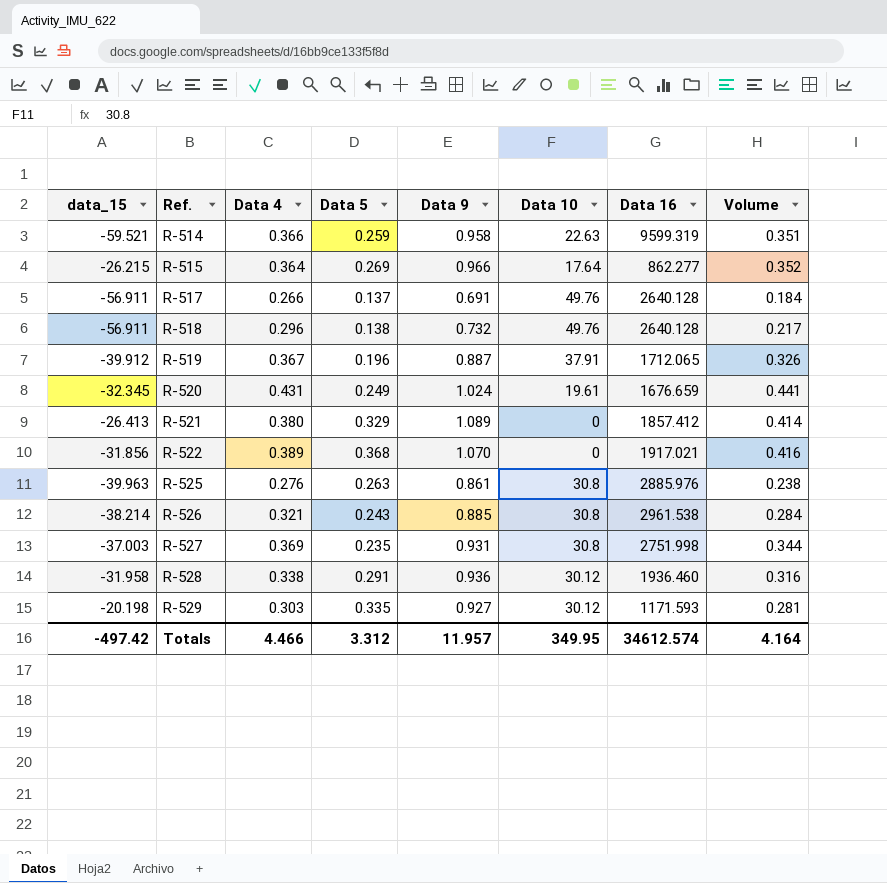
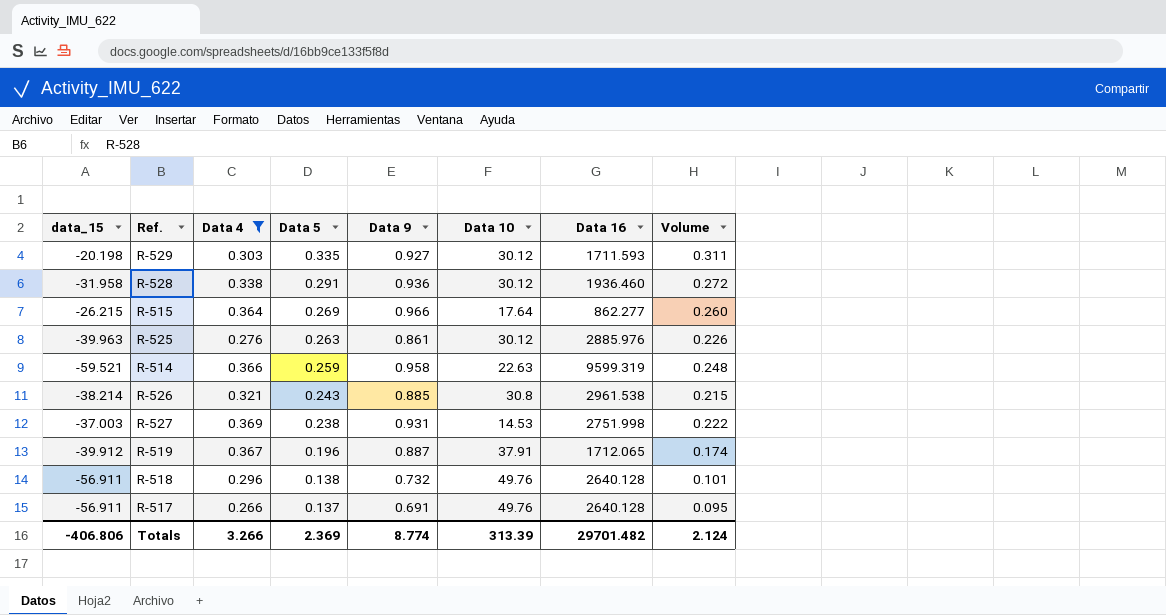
filter: none -> Data 4 <= 0.369
row order: Ref. ascending -> Data 5 descending
column Volume | formula: [Data 4] * [Data 9] -> [Data 5] * [Data 9]
R-529 | Data 16: 1171.593 -> 1711.593
R-525 | Data 10: 30.8 -> 30.12
R-527 | Data 5: 0.235 -> 0.238
R-527 | Data 10: 30.8 -> 14.53
Totals | data_15: -497.42 -> -406.806
Totals | Data 4: 4.466 -> 3.266
Totals | Data 5: 3.312 -> 2.369
Totals | Data 9: 11.957 -> 8.774
Totals | Data 10: 349.95 -> 313.39
Totals | Data 16: 34612.574 -> 29701.482
Totals | Volume: 4.164 -> 2.124

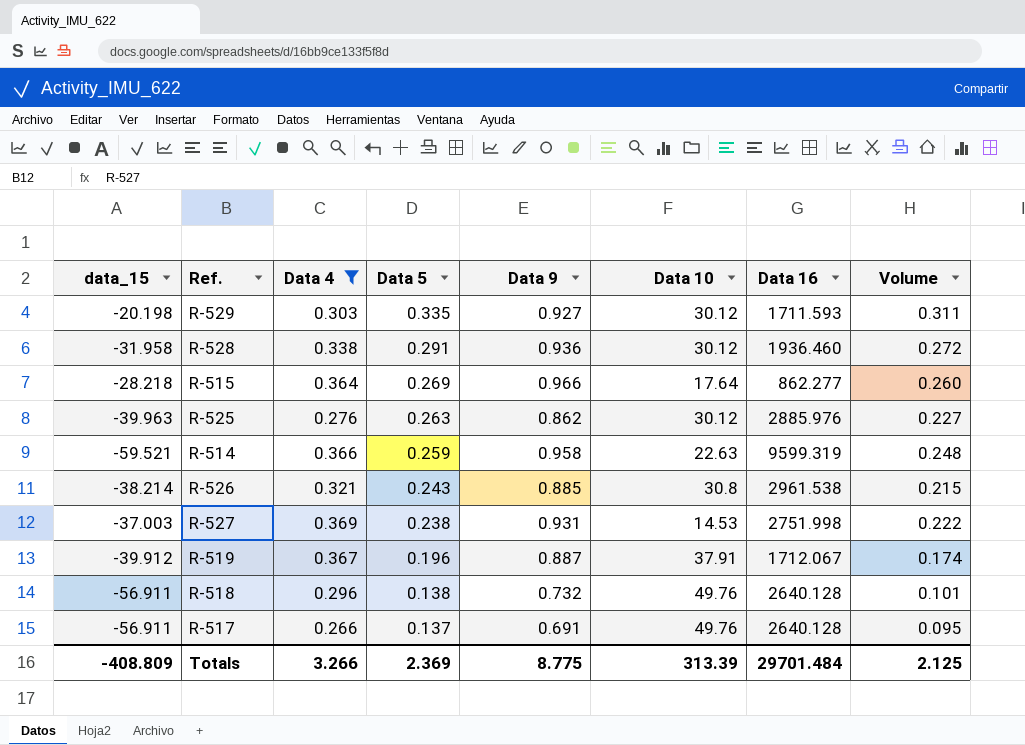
R-515 | data_15: -26.215 -> -28.218
R-525 | Data 9: 0.861 -> 0.862
R-525 | Volume: 0.226 -> 0.227
R-519 | Data 16: 1712.065 -> 1712.067
Totals | data_15: -406.806 -> -408.809
Totals | Data 9: 8.774 -> 8.775
Totals | Data 16: 29701.482 -> 29701.484
Totals | Volume: 2.124 -> 2.125

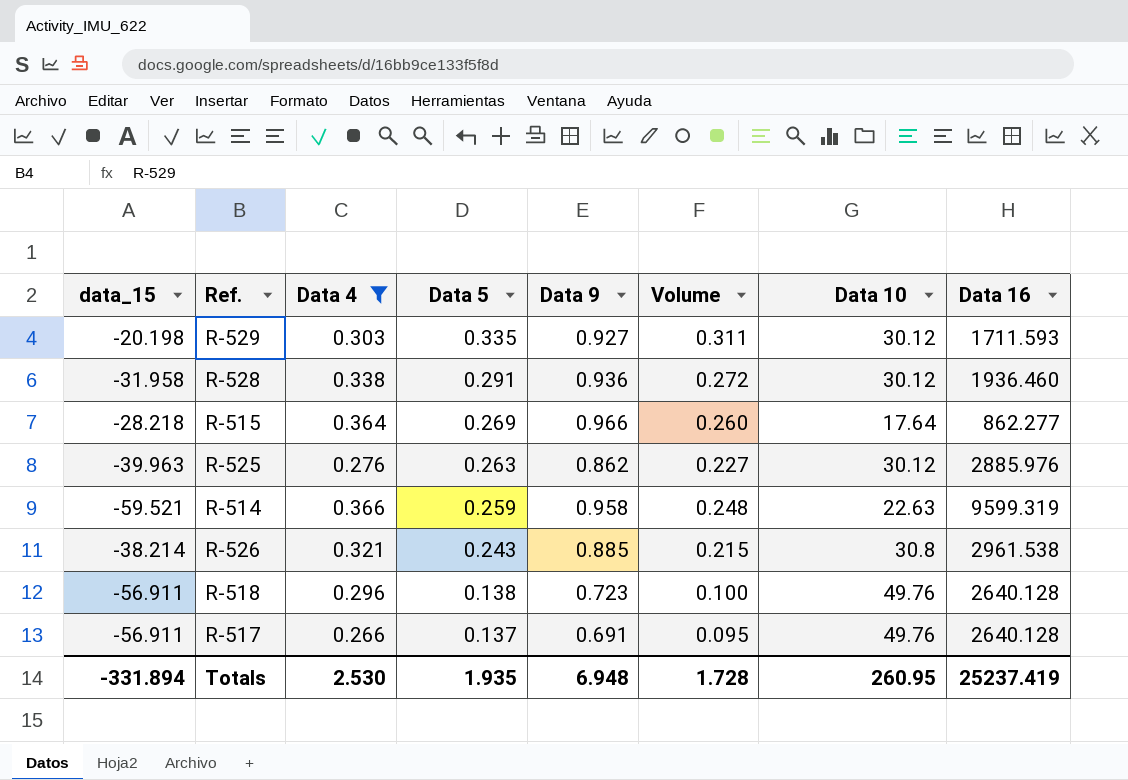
column Volume | position: 8 -> 6
row R-527: -37.003 | 0.369 | 0.238 | 0.931 | 14.53 | 2751.998 | 0.222 -> none
row R-519: -39.912 | 0.367 | 0.196 | 0.887 | 37.91 | 1712.067 | 0.174 -> none
R-518 | Data 9: 0.732 -> 0.723
R-518 | Volume: 0.101 -> 0.100
Totals | data_15: -408.809 -> -331.894
Totals | Data 4: 3.266 -> 2.530
Totals | Data 5: 2.369 -> 1.935
Totals | Data 9: 8.775 -> 6.948
Totals | Volume: 2.125 -> 1.728
Totals | Data 10: 313.39 -> 260.95
Totals | Data 16: 29701.484 -> 25237.419

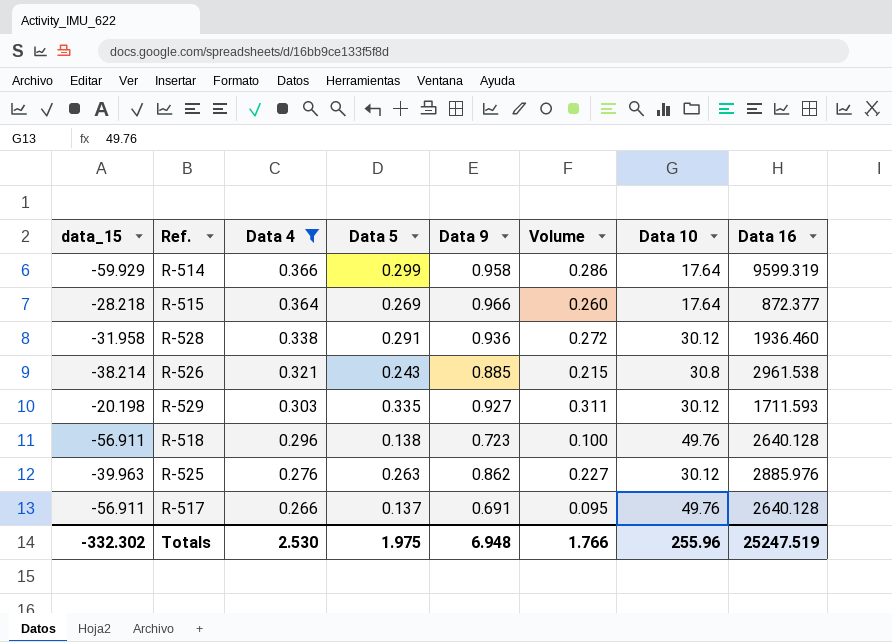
row order: Data 5 descending -> Data 4 descending
R-514 | data_15: -59.521 -> -59.929
R-514 | Data 5: 0.259 -> 0.299
R-514 | Volume: 0.248 -> 0.286
R-514 | Data 10: 22.63 -> 17.64
R-515 | Data 16: 862.277 -> 872.377
Totals | data_15: -331.894 -> -332.302
Totals | Data 5: 1.935 -> 1.975
Totals | Volume: 1.728 -> 1.766
Totals | Data 10: 260.95 -> 255.96
Totals | Data 16: 25237.419 -> 25247.519

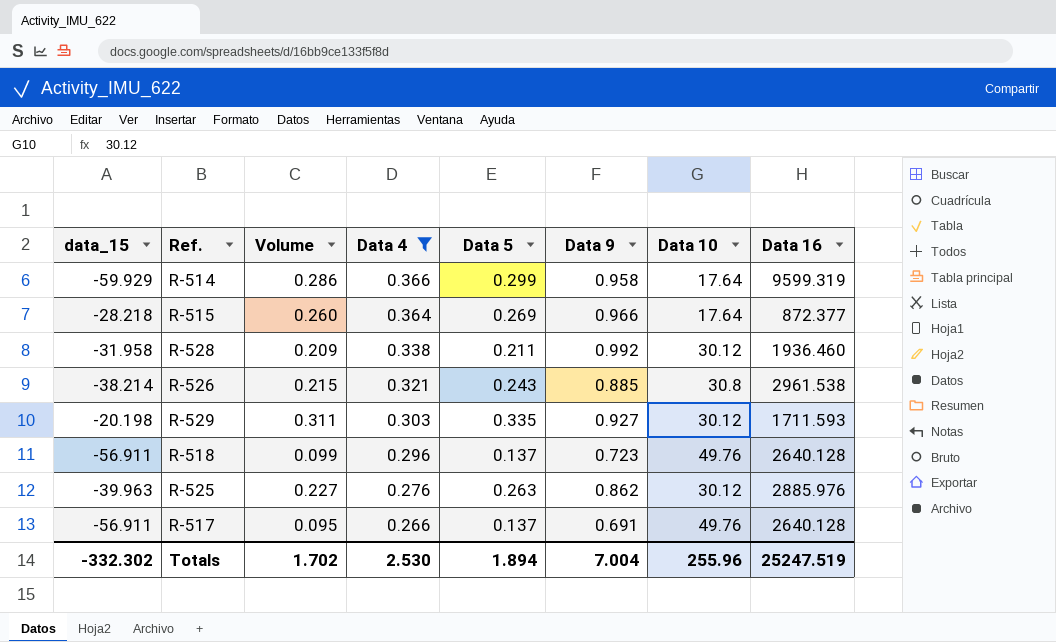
column Volume | position: 6 -> 3
R-528 | Volume: 0.272 -> 0.209
R-528 | Data 5: 0.291 -> 0.211
R-528 | Data 9: 0.936 -> 0.992
R-518 | Volume: 0.100 -> 0.099
R-518 | Data 5: 0.138 -> 0.137
Totals | Volume: 1.766 -> 1.702
Totals | Data 5: 1.975 -> 1.894
Totals | Data 9: 6.948 -> 7.004

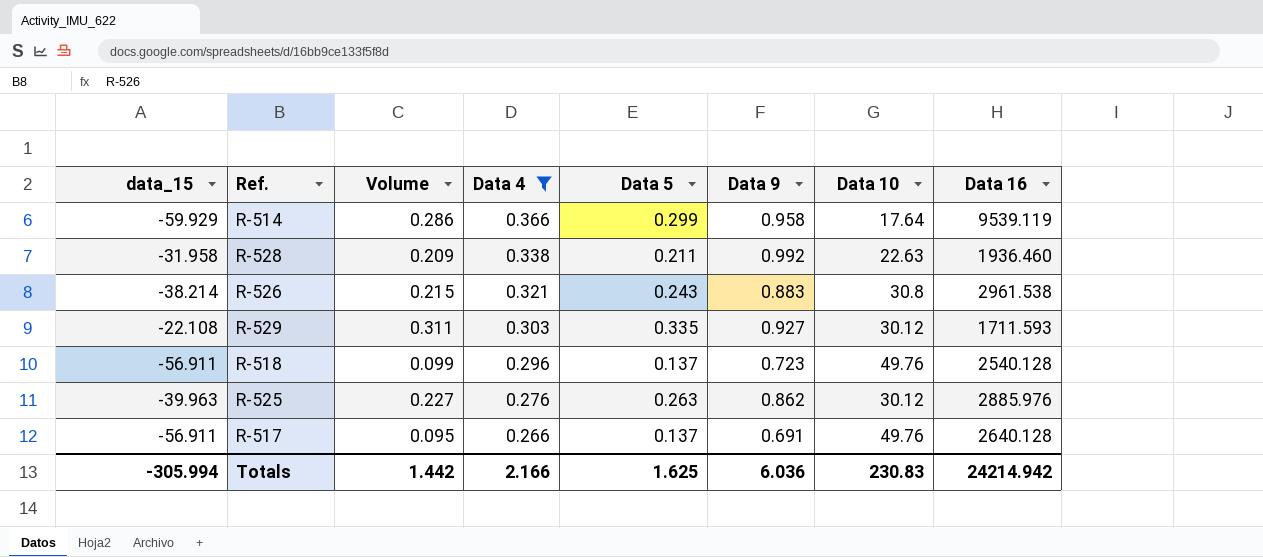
row R-515: -28.218 | 0.260 | 0.364 | 0.269 | 0.966 | 17.64 | 872.377 -> none
R-514 | Data 16: 9599.319 -> 9539.119
R-528 | Data 10: 30.12 -> 22.63
R-526 | Data 9: 0.885 -> 0.883
R-529 | data_15: -20.198 -> -22.108
R-518 | Data 16: 2640.128 -> 2540.128
Totals | data_15: -332.302 -> -305.994
Totals | Volume: 1.702 -> 1.442
Totals | Data 4: 2.530 -> 2.166
Totals | Data 5: 1.894 -> 1.625
Totals | Data 9: 7.004 -> 6.036
Totals | Data 10: 255.96 -> 230.83
Totals | Data 16: 25247.519 -> 24214.942

